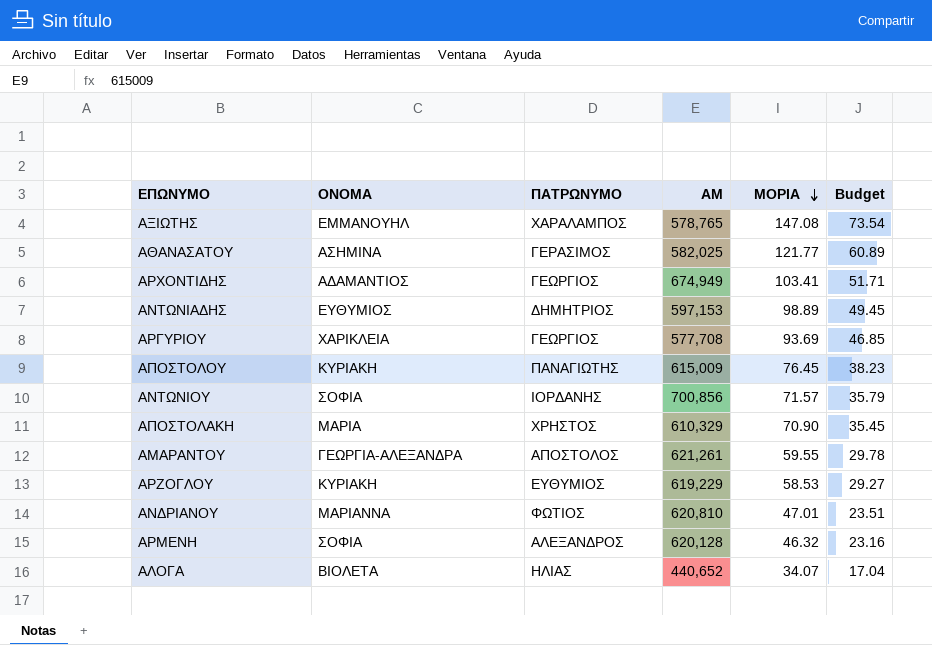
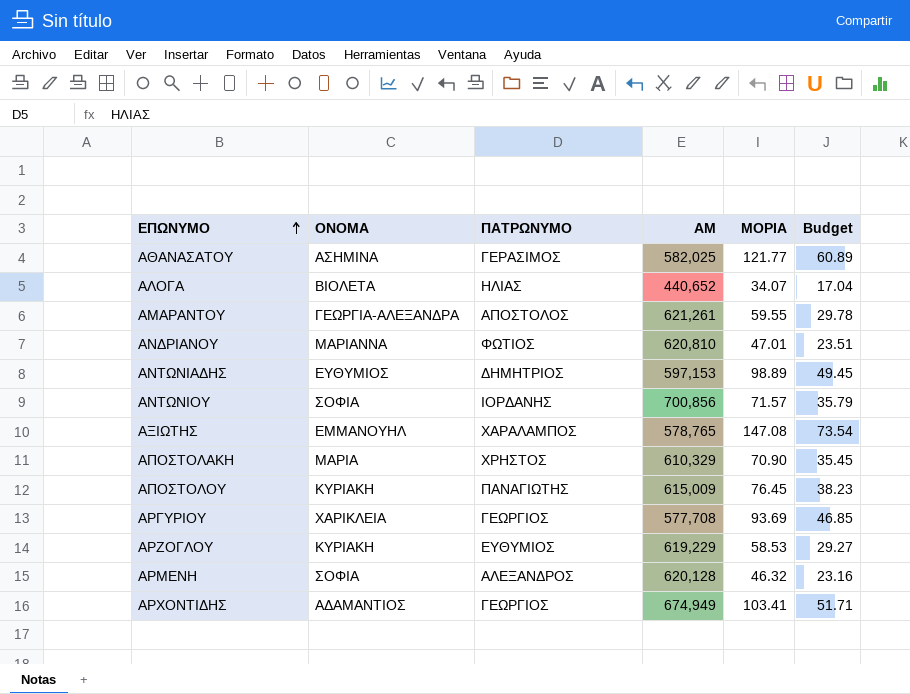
row order: ΜΟΡΙΑ descending -> ΕΠΩΝΥΜΟ ascending

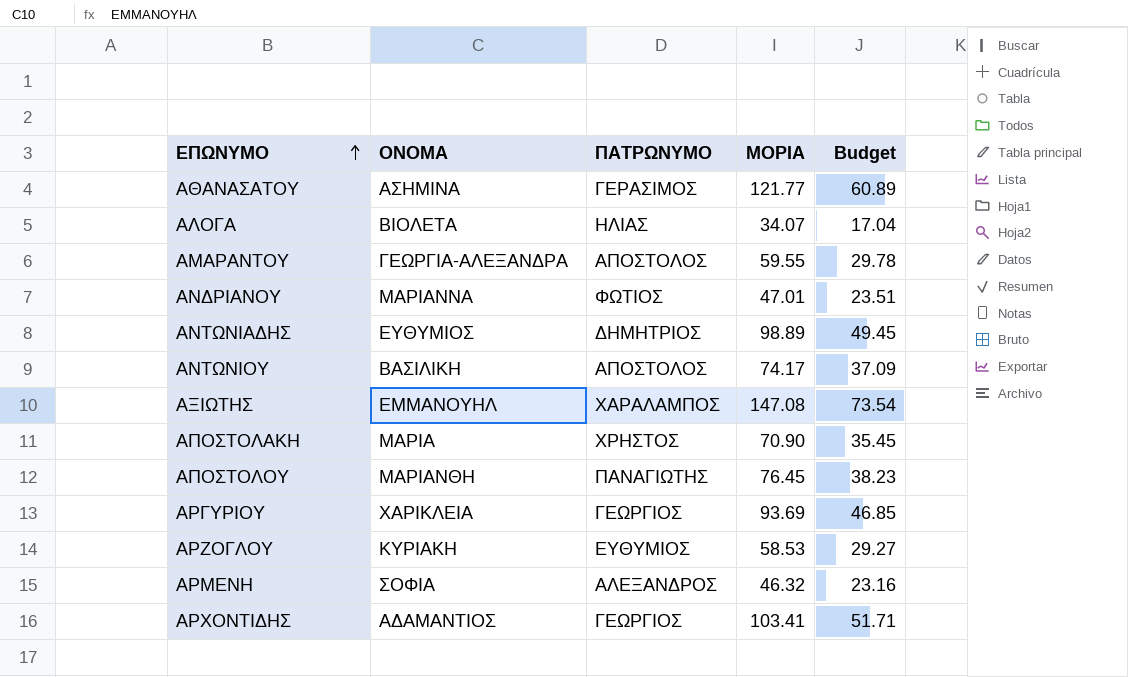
column ΑΜ | position: 4 -> none
ΑΝΤΩΝΙΟΥ | ΟΝΟΜΑ: ΣΟΦΙΑ -> ΒΑΣΙΛΙΚΗ
ΑΝΤΩΝΙΟΥ | ΠΑΤΡΩΝΥΜΟ: ΙΟΡΔΑΝΗΣ -> ΑΠΟΣΤΟΛΟΣ
ΑΝΤΩΝΙΟΥ | ΜΟΡΙΑ: 71.57 -> 74.17
ΑΝΤΩΝΙΟΥ | Budget: 35.79 -> 37.09
ΑΠΟΣΤΟΛΟΥ | ΟΝΟΜΑ: ΚΥΡΙΑΚΗ -> ΜΑΡΙΑΝΘΗ

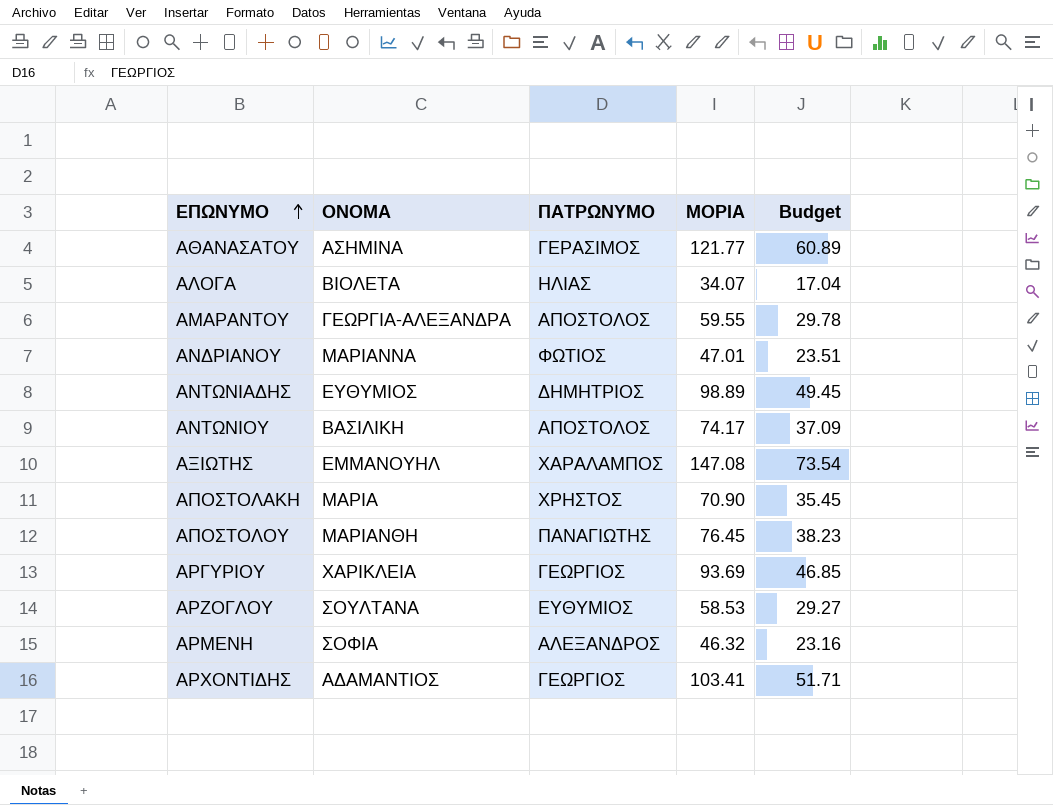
ΑΡΖΟΓΛΟΥ | ΟΝΟΜΑ: ΚΥΡΙΑΚΗ -> ΣΟΥΛΤΑΝΑ

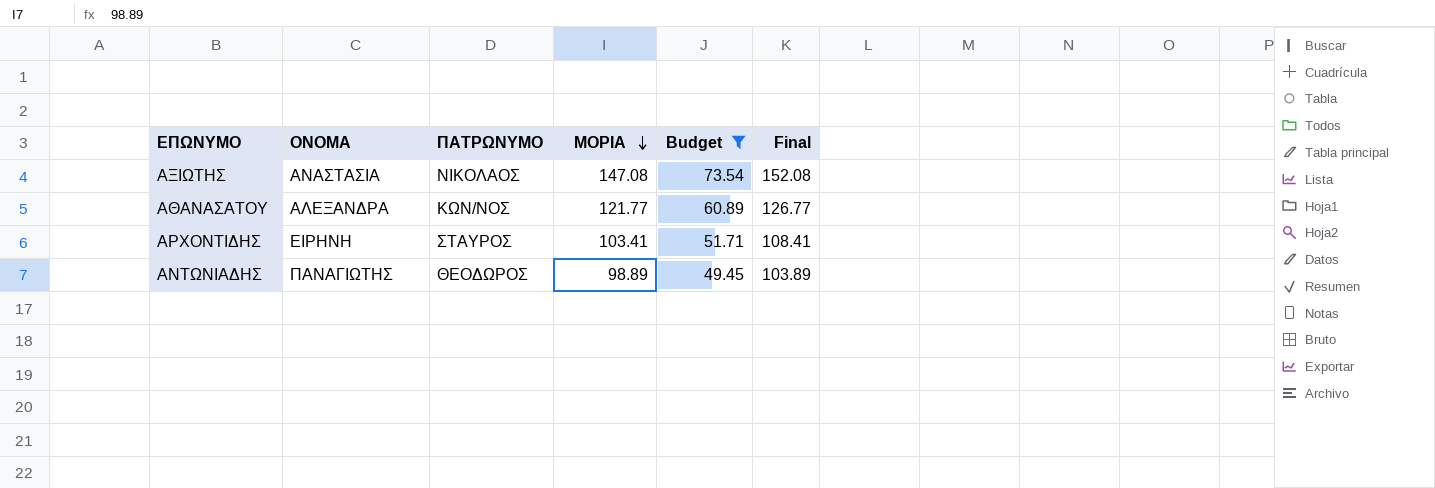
filter: none -> Budget >= 49.45
row order: ΕΠΩΝΥΜΟ ascending -> ΜΟΡΙΑ descending
column Final | formula: none -> [ΜΟΡΙΑ] + 5
ΑΞΙΩΤΗΣ | ΟΝΟΜΑ: ΕΜΜΑΝΟΥΗΛ -> ΑΝΑΣΤΑΣΙΑ
ΑΞΙΩΤΗΣ | ΠΑΤΡΩΝΥΜΟ: ΧΑΡΑΛΑΜΠΟΣ -> ΝΙΚΟΛΑΟΣ
ΑΘΑΝΑΣΑΤΟΥ | ΟΝΟΜΑ: ΑΣΗΜΙΝΑ -> ΑΛΕΞΑΝΔΡΑ
ΑΘΑΝΑΣΑΤΟΥ | ΠΑΤΡΩΝΥΜΟ: ΓΕΡΑΣΙΜΟΣ -> ΚΩΝ/ΝΟΣ
ΑΡΧΟΝΤΙΔΗΣ | ΟΝΟΜΑ: ΑΔΑΜΑΝΤΙΟΣ -> ΕΙΡΗΝΗ
ΑΡΧΟΝΤΙΔΗΣ | ΠΑΤΡΩΝΥΜΟ: ΓΕΩΡΓΙΟΣ -> ΣΤΑΥΡΟΣ
ΑΝΤΩΝΙΑΔΗΣ | ΟΝΟΜΑ: ΕΥΘΥΜΙΟΣ -> ΠΑΝΑΓΙΩΤΗΣ
ΑΝΤΩΝΙΑΔΗΣ | ΠΑΤΡΩΝΥΜΟ: ΔΗΜΗΤΡΙΟΣ -> ΘΕΟΔΩΡΟΣ

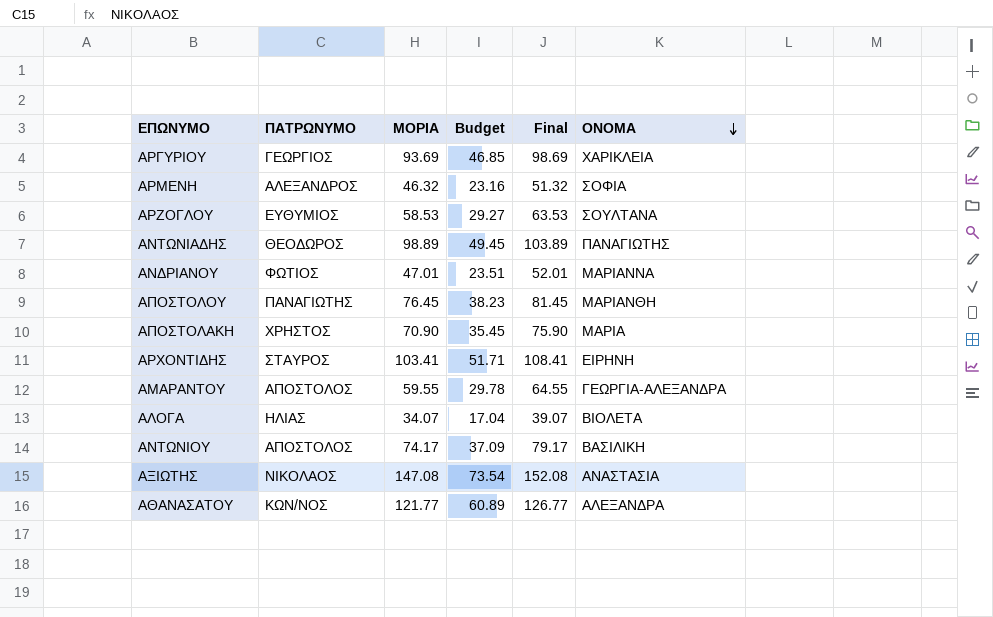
filter: Budget >= 49.45 -> none
row order: ΜΟΡΙΑ descending -> ΟΝΟΜΑ descending
column ΟΝΟΜΑ | position: 2 -> 6

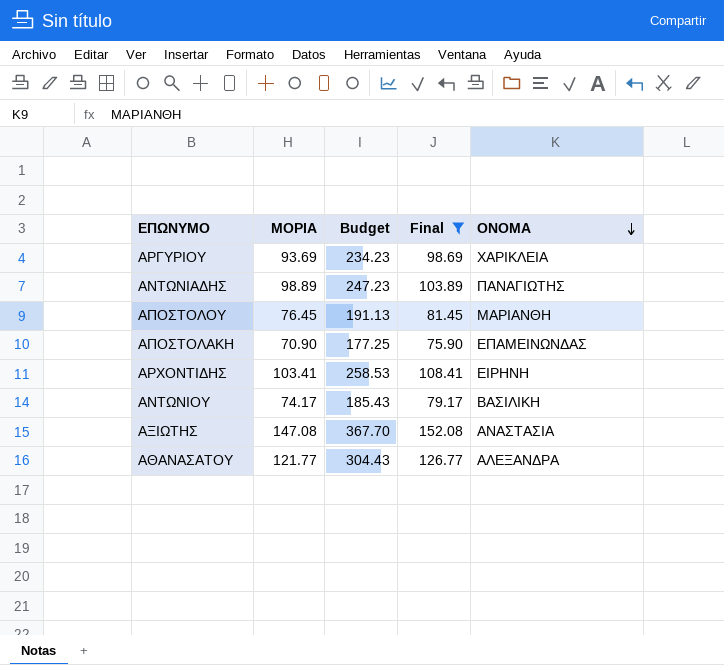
filter: none -> Final >= 75.90
column ΠΑΤΡΩΝΥΜΟ | position: 2 -> none
column Budget | formula: [ΜΟΡΙΑ] * 0.5 -> [ΜΟΡΙΑ] * 2.5
ΑΠΟΣΤΟΛΑΚΗ | ΟΝΟΜΑ: ΜΑΡΙΑ -> ΕΠΑΜΕΙΝΩΝΔΑΣ

